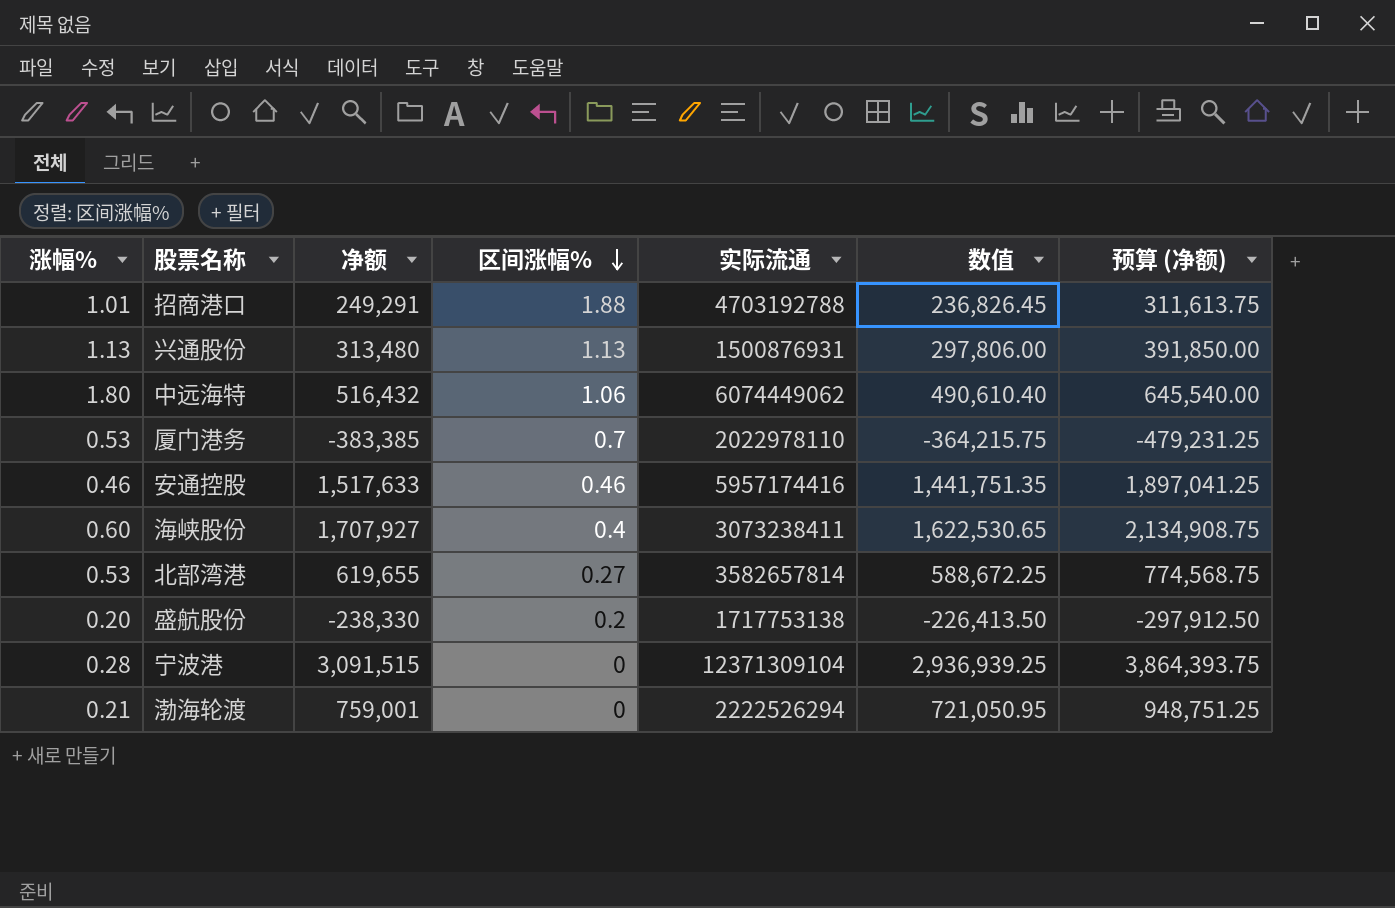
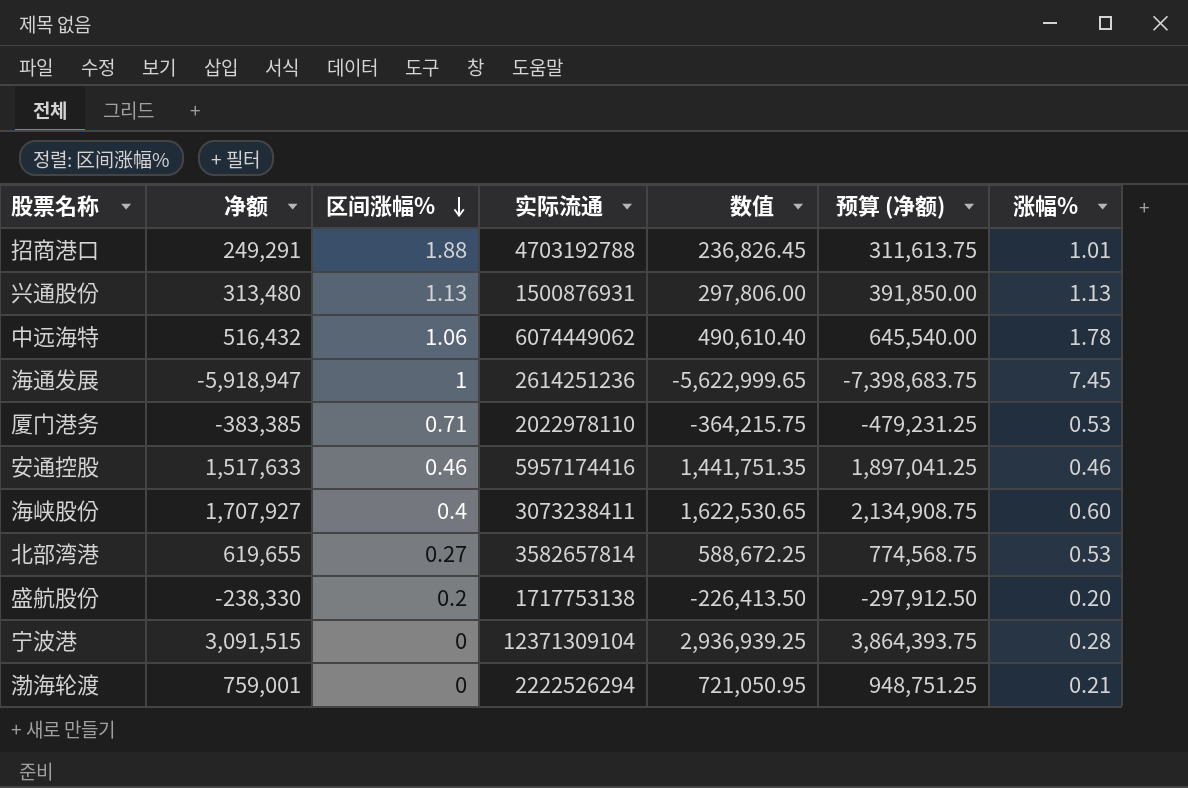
column 涨幅% | position: 1 -> 7
中远海特 | 涨幅%: 1.80 -> 1.78
row 海通发展: none -> -5,918,947 | 1 | 2614251236 | -5,622,999.65 | -7,398,683.75 | 7.45
厦门港务 | 区间涨幅%: 0.7 -> 0.71

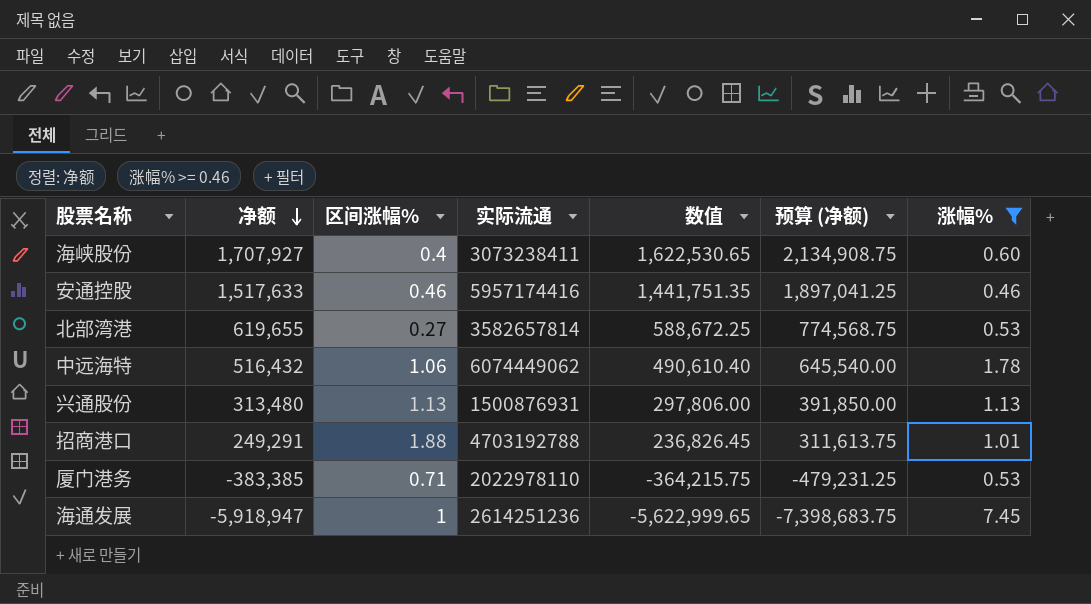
filter: none -> 涨幅% >= 0.46
row order: 区间涨幅% descending -> 净额 descending

